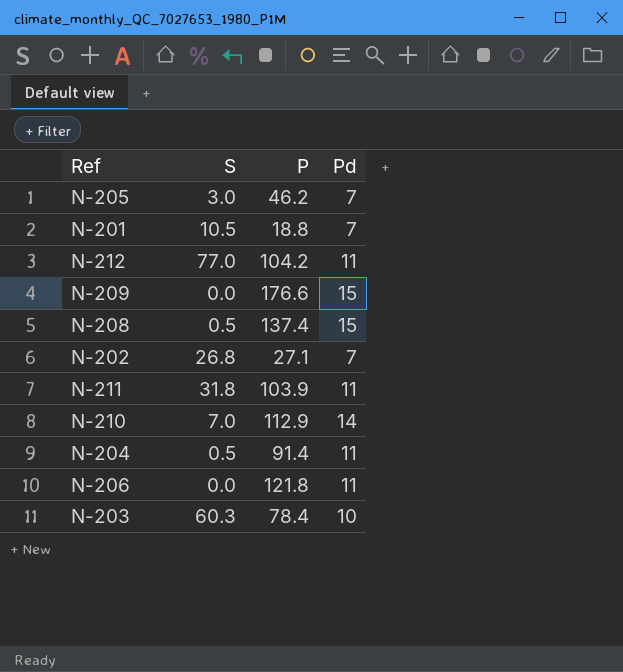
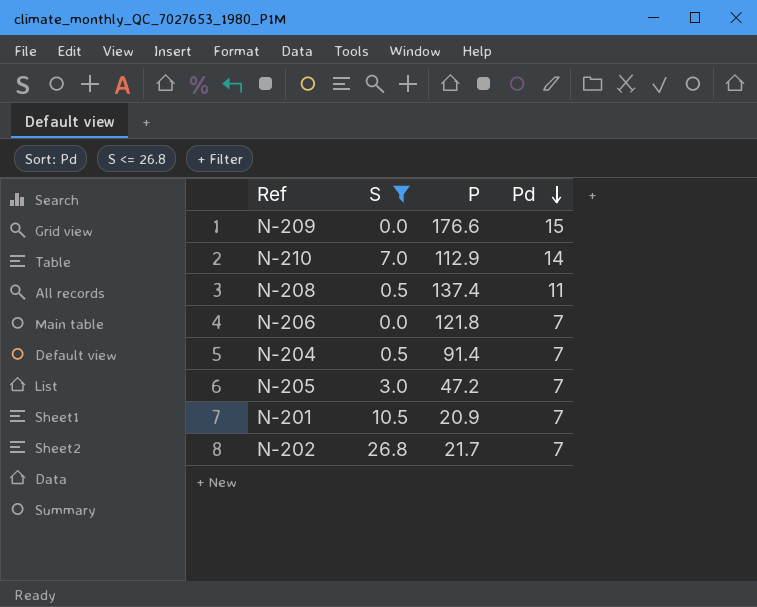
filter: none -> S <= 26.8
row order: none -> Pd descending
N-208 | Pd: 15 -> 11
N-206 | Pd: 11 -> 7
N-204 | Pd: 11 -> 7
N-205 | P: 46.2 -> 47.2
N-201 | P: 18.8 -> 20.9
N-202 | P: 27.1 -> 21.7

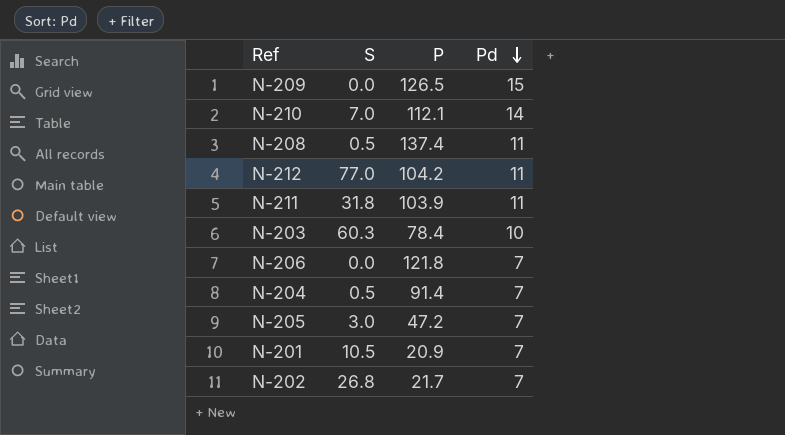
filter: S <= 26.8 -> none
N-209 | P: 176.6 -> 126.5
N-210 | P: 112.9 -> 112.1

